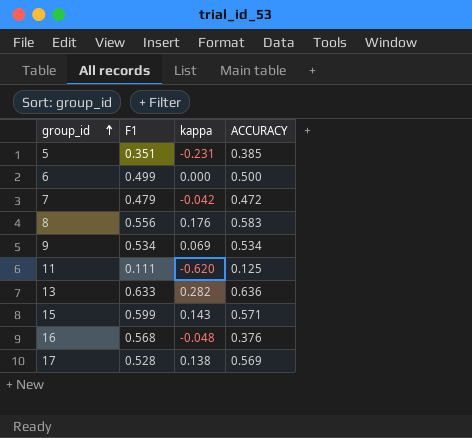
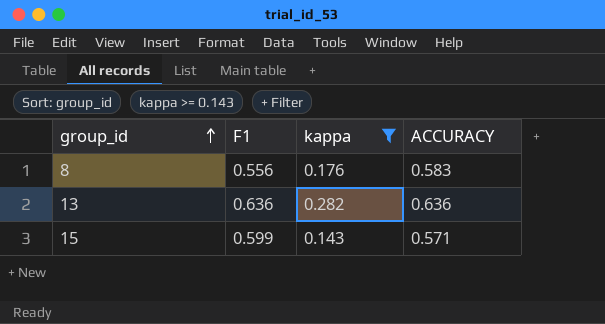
filter: none -> kappa >= 0.143
13 | F1: 0.633 -> 0.636

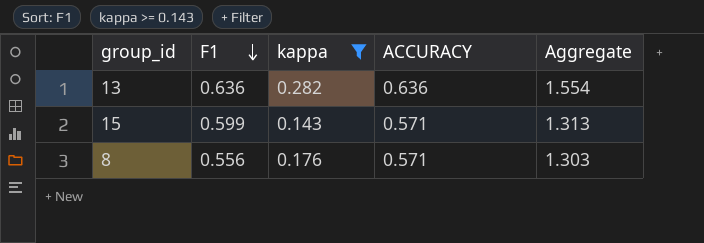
row order: group_id ascending -> F1 descending
column Aggregate | formula: none -> [F1] + [kappa] + [ACCURACY]
8 | ACCURACY: 0.583 -> 0.571

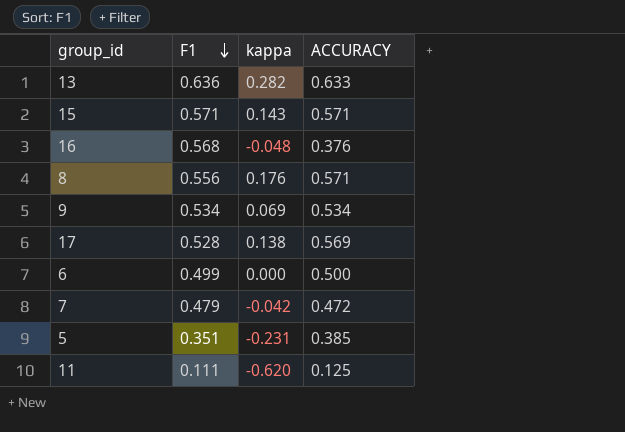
filter: kappa >= 0.143 -> none
column Aggregate | formula: [F1] + [kappa] + [ACCURACY] -> none
13 | ACCURACY: 0.636 -> 0.633
15 | F1: 0.599 -> 0.571

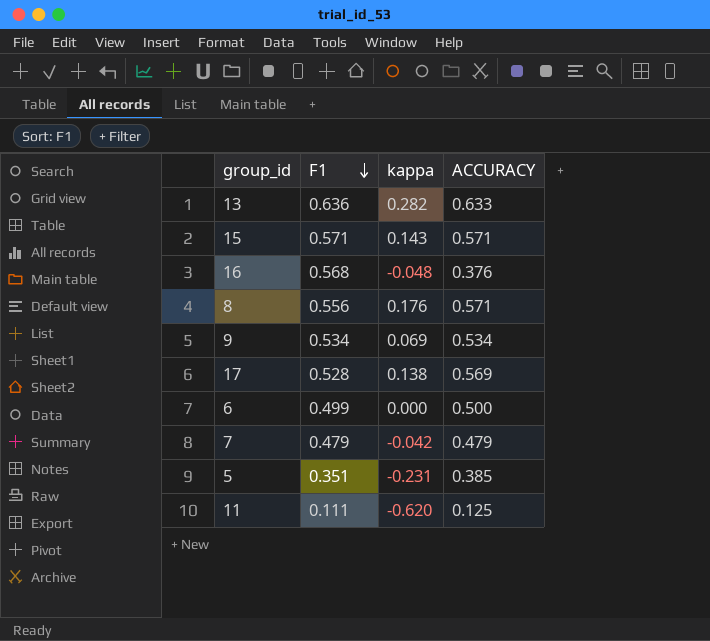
7 | ACCURACY: 0.472 -> 0.479

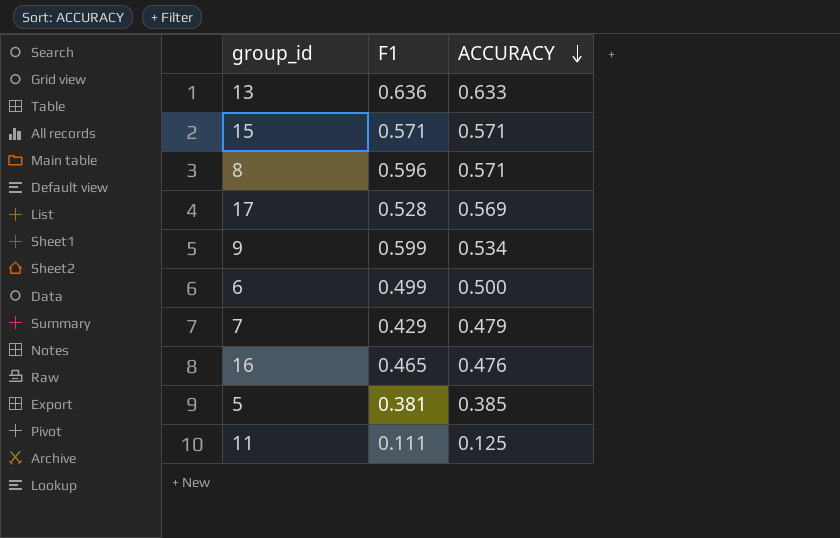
row order: F1 descending -> ACCURACY descending
column kappa | position: 3 -> none
8 | F1: 0.556 -> 0.596
9 | F1: 0.534 -> 0.599
7 | F1: 0.479 -> 0.429
16 | F1: 0.568 -> 0.465
16 | ACCURACY: 0.376 -> 0.476
5 | F1: 0.351 -> 0.381

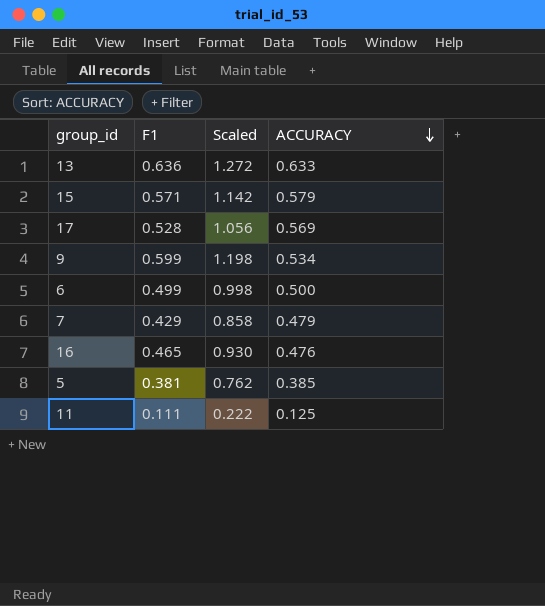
column Scaled | formula: none -> [F1] * 2
row 8: 0.596 | 0.571 -> none
15 | ACCURACY: 0.571 -> 0.579

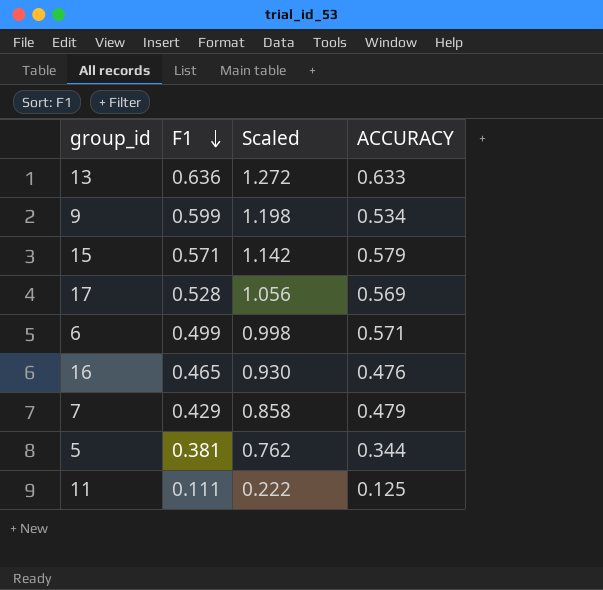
row order: ACCURACY descending -> F1 descending
6 | ACCURACY: 0.500 -> 0.571
5 | ACCURACY: 0.385 -> 0.344

